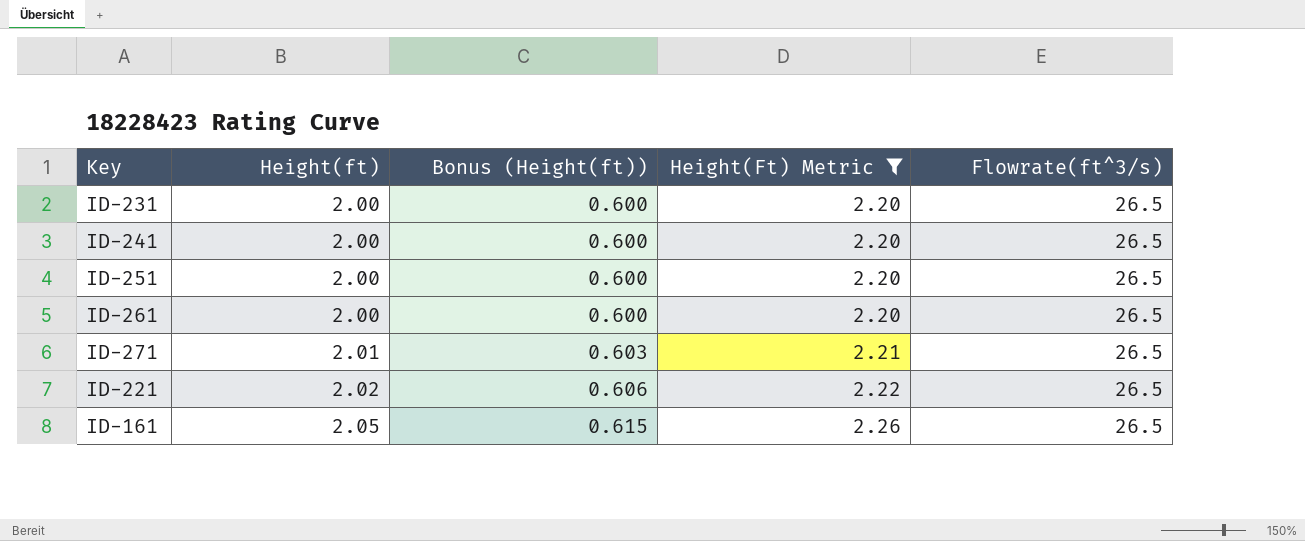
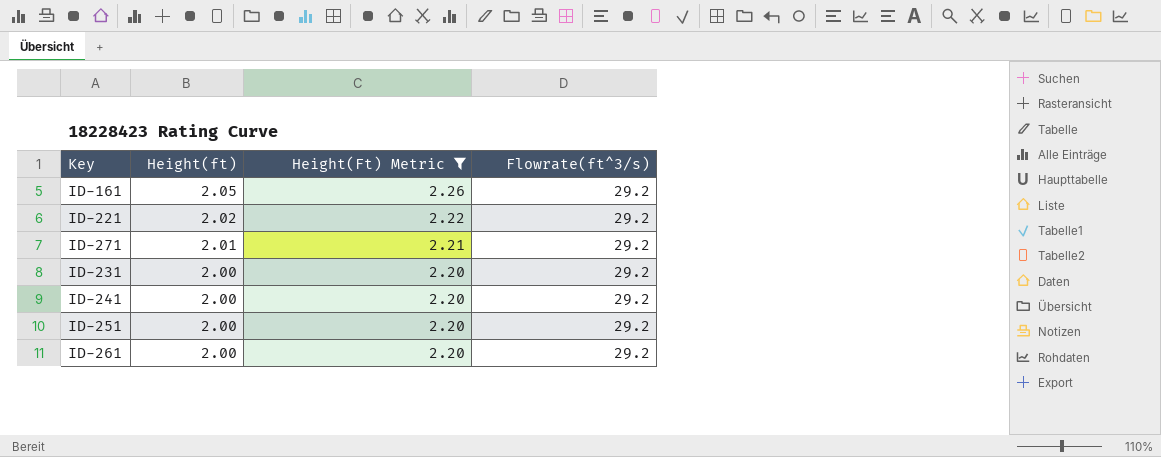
row order: Height(ft) ascending -> Height(ft) descending
column Bonus (Height(ft)) | formula: [Height(ft)] * 0.3 -> none
ID-161 | Flowrate(ft^3/s): 26.5 -> 29.2
ID-221 | Flowrate(ft^3/s): 26.5 -> 29.2
ID-271 | Flowrate(ft^3/s): 26.5 -> 29.2
ID-231 | Flowrate(ft^3/s): 26.5 -> 29.2
ID-241 | Flowrate(ft^3/s): 26.5 -> 29.2
ID-251 | Flowrate(ft^3/s): 26.5 -> 29.2
ID-261 | Flowrate(ft^3/s): 26.5 -> 29.2

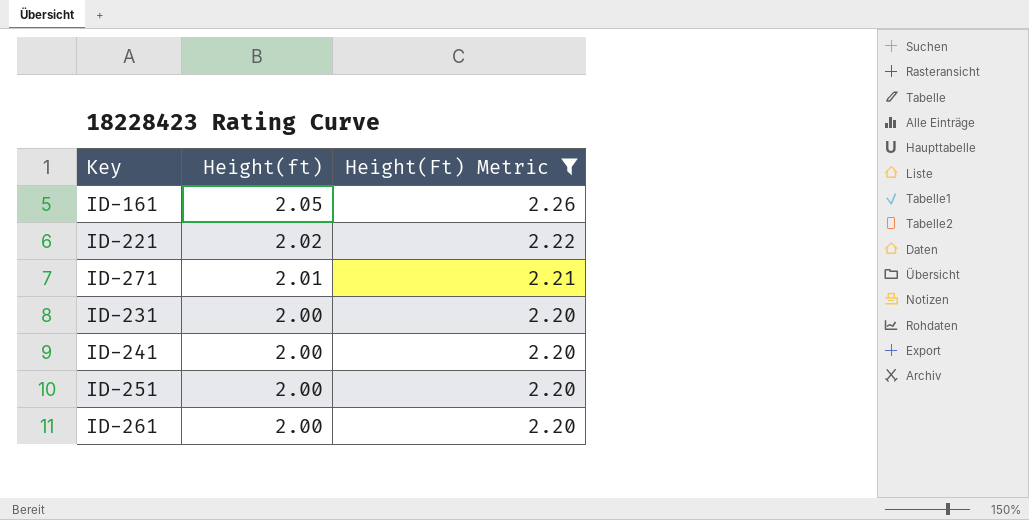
column Flowrate(ft^3/s) | position: 4 -> none

